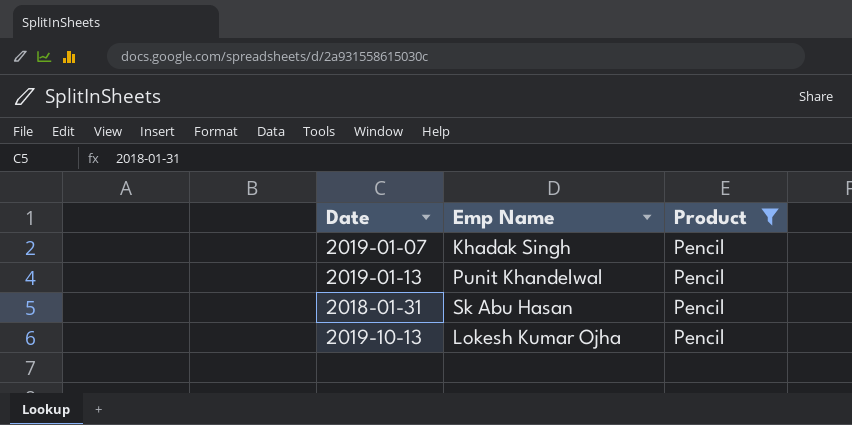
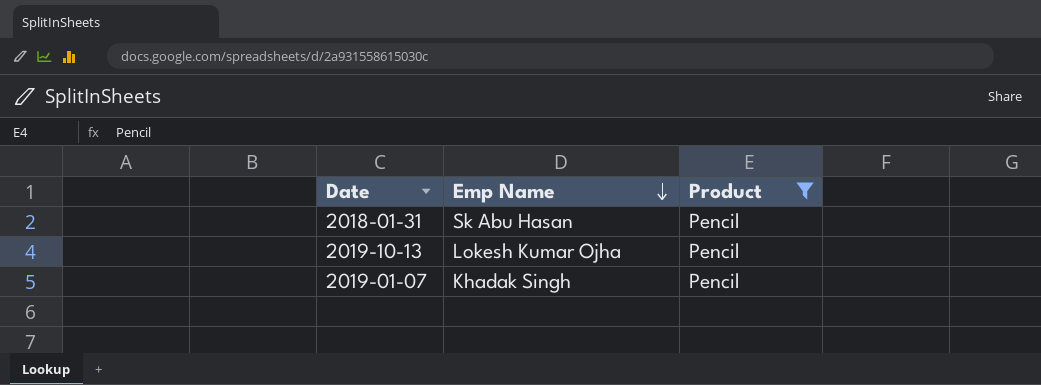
row order: none -> Emp Name descending
row 2019-01-13: Punit Khandelwal | Pencil -> none

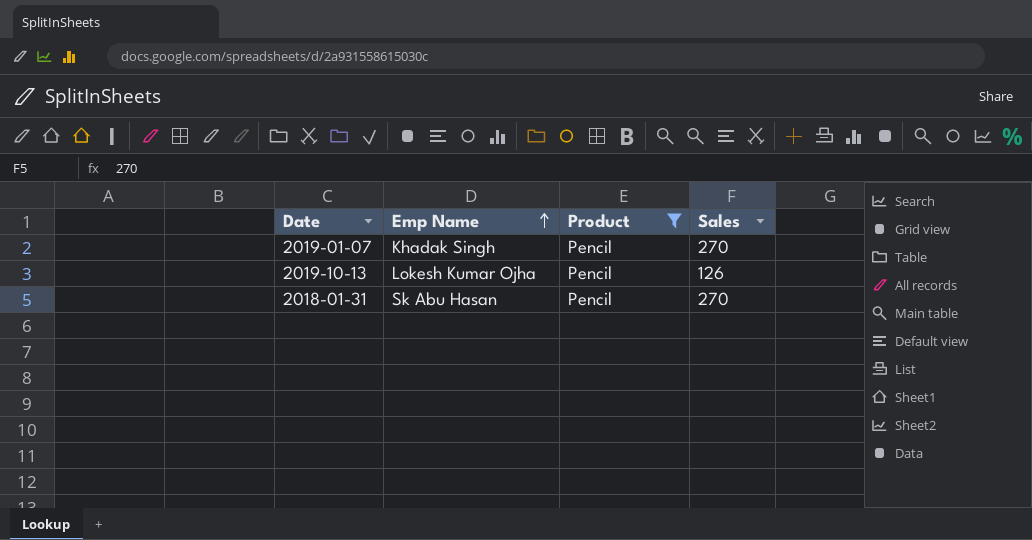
row order: Emp Name descending -> Emp Name ascending
column Sales | position: none -> 4

